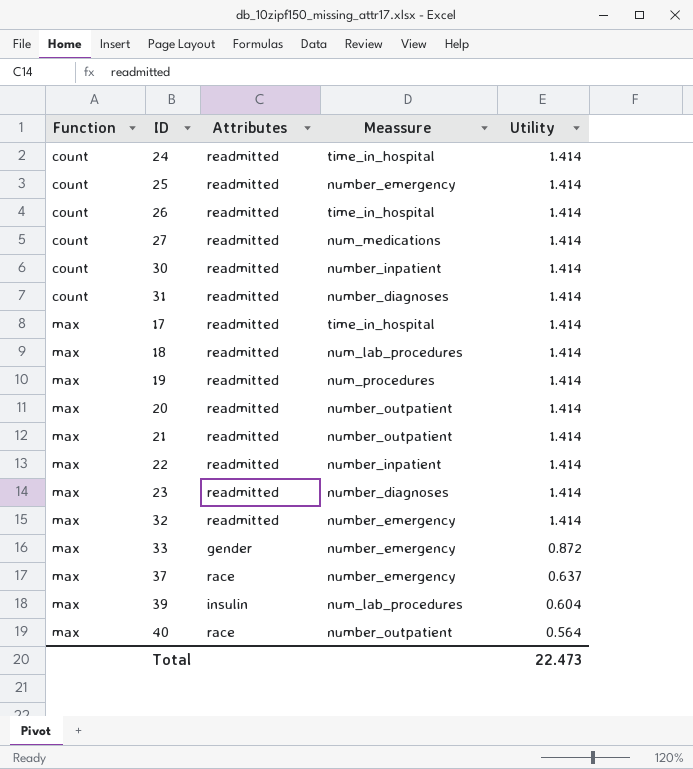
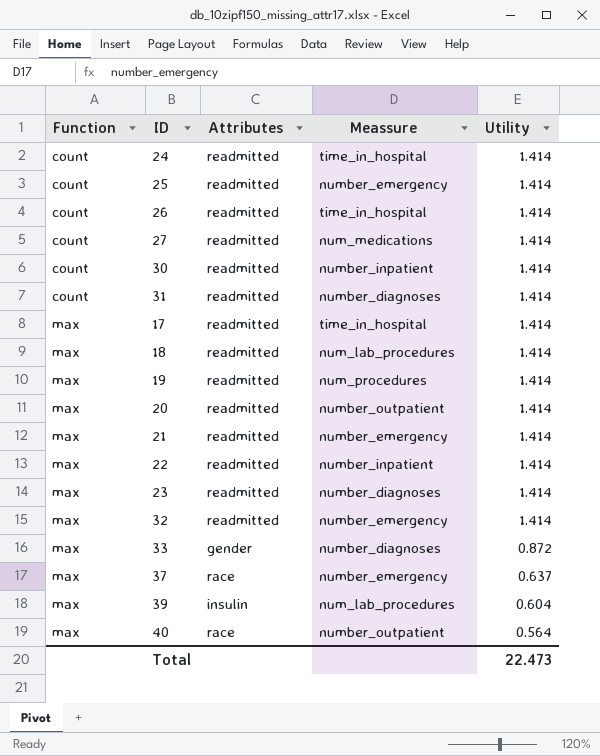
21 | Meassure: number_outpatient -> number_emergency
33 | Meassure: number_emergency -> number_diagnoses

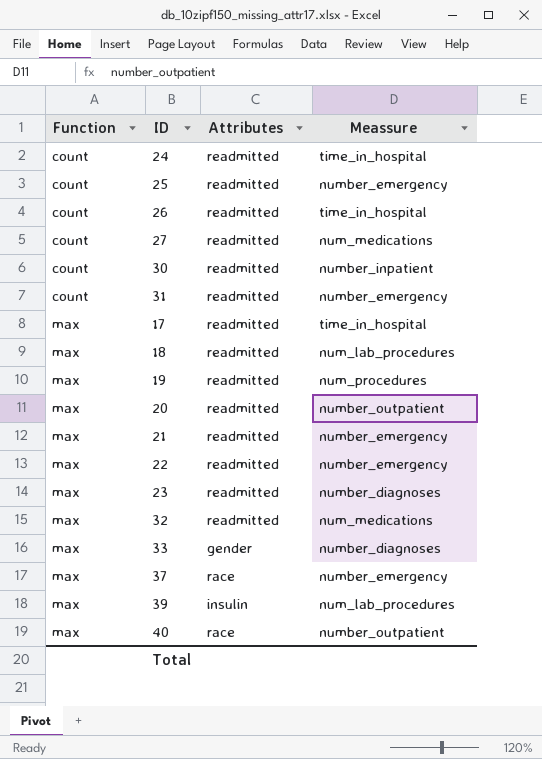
column Utility | position: 5 -> none
31 | Meassure: number_diagnoses -> number_emergency
22 | Meassure: number_inpatient -> number_emergency
32 | Meassure: number_emergency -> num_medications

